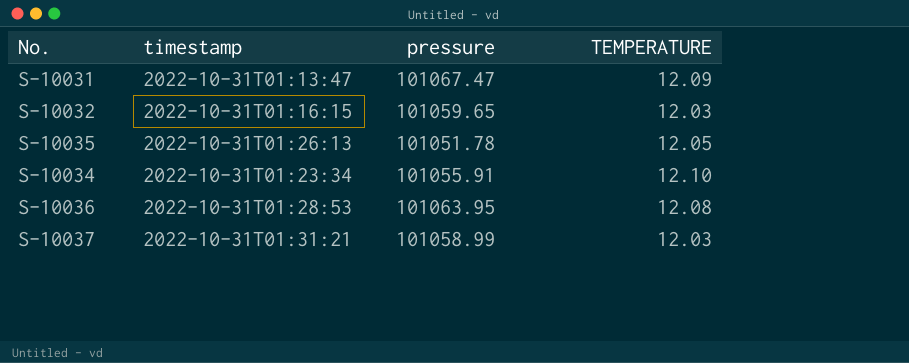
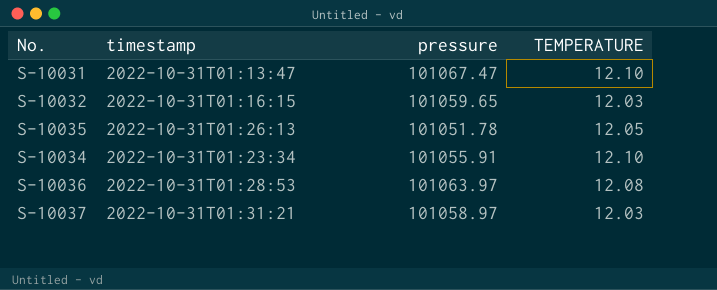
S-10031 | TEMPERATURE: 12.09 -> 12.10
S-10036 | pressure: 101063.95 -> 101063.97
S-10037 | pressure: 101058.99 -> 101058.97

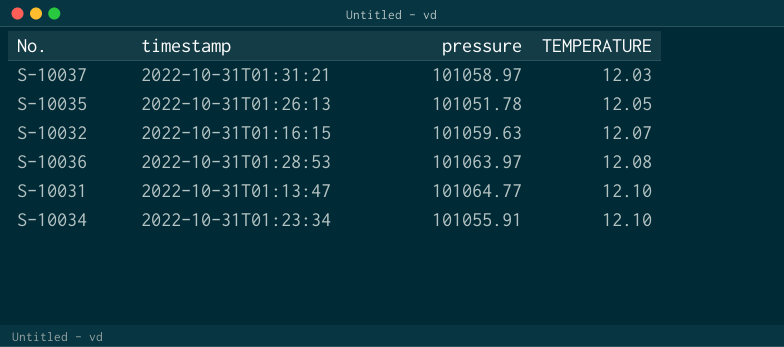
row order: none -> TEMPERATURE ascending
S-10032 | pressure: 101059.65 -> 101059.63
S-10032 | TEMPERATURE: 12.03 -> 12.07
S-10031 | pressure: 101067.47 -> 101064.77

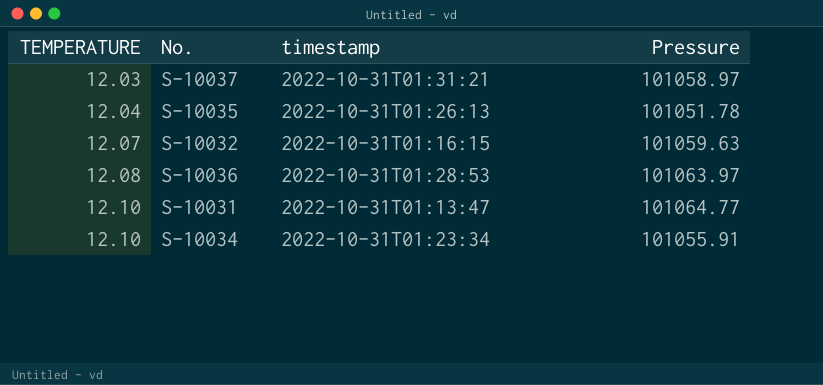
column TEMPERATURE | position: 4 -> 1
column name: pressure -> Pressure
S-10035 | TEMPERATURE: 12.05 -> 12.04

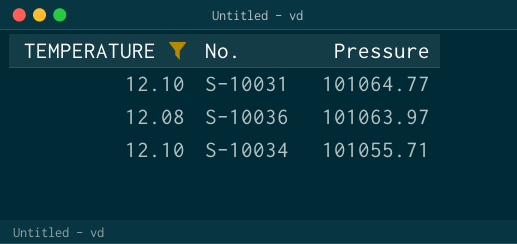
filter: none -> TEMPERATURE >= 12.08
row order: TEMPERATURE ascending -> Pressure descending
column timestamp | position: 3 -> none
S-10034 | Pressure: 101055.91 -> 101055.71

